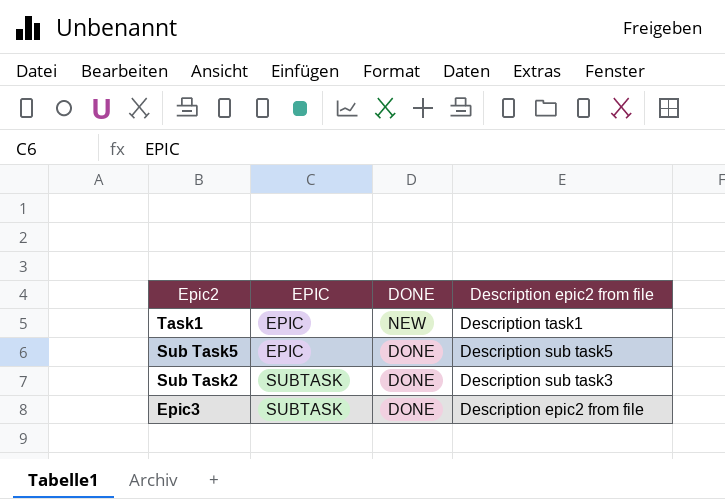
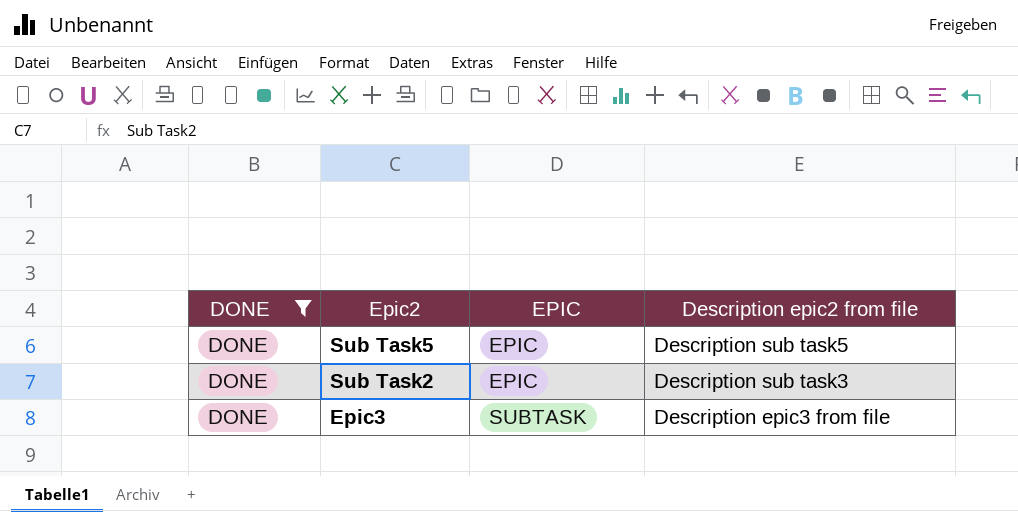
filter: none -> DONE = DONE
column DONE | position: 3 -> 1
Sub Task2 | EPIC: SUBTASK -> EPIC
Epic3 | Description epic2 from file: Description epic2 from file -> Description epic3 from file

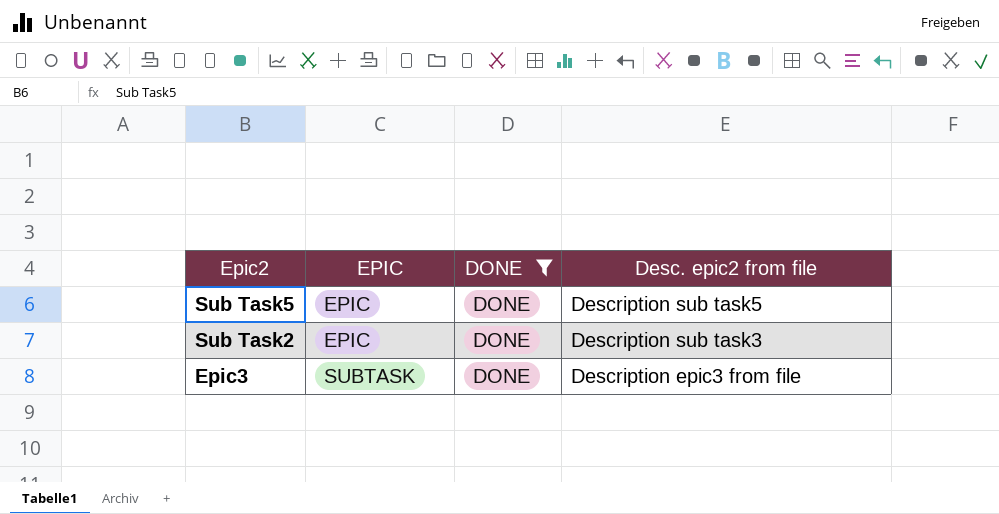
column DONE | position: 1 -> 3
column name: Description epic2 from file -> Desc. epic2 from file

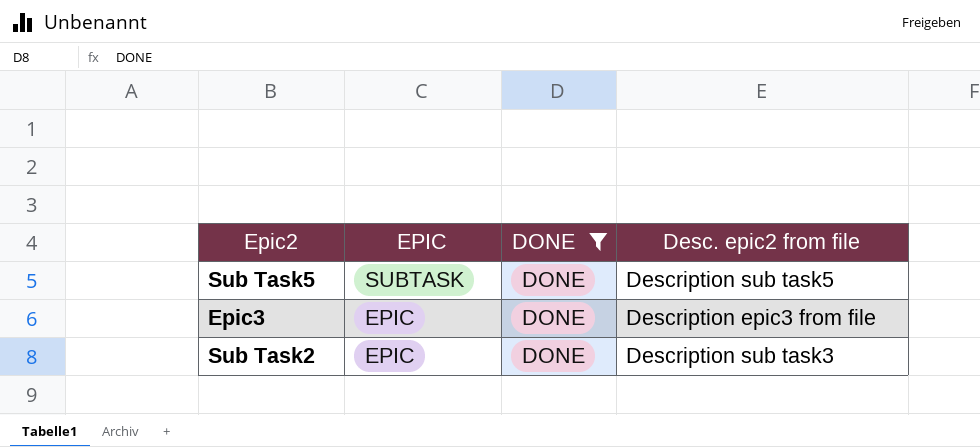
row order: Epic2 descending -> EPIC descending
Sub Task5 | EPIC: EPIC -> SUBTASK
Epic3 | EPIC: SUBTASK -> EPIC

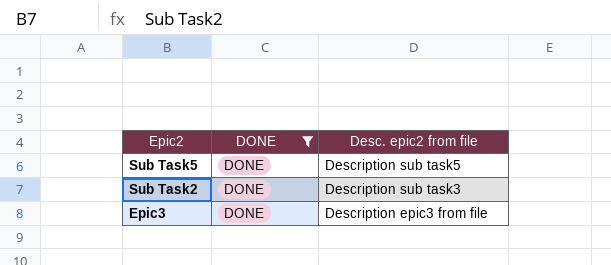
row order: EPIC descending -> Epic2 descending
column EPIC | position: 2 -> none

